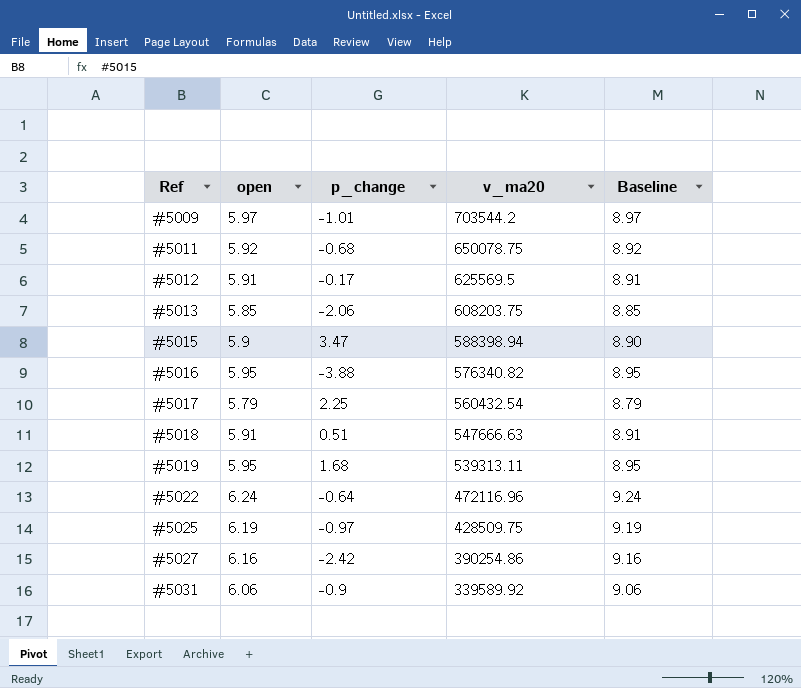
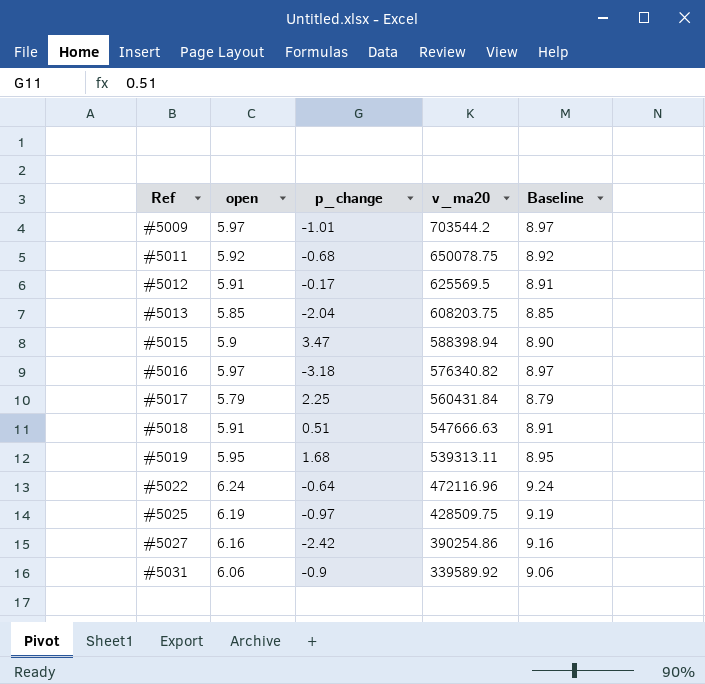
#5013 | p_change: -2.06 -> -2.04
#5016 | open: 5.95 -> 5.97
#5016 | p_change: -3.88 -> -3.18
#5016 | Baseline: 8.95 -> 8.97
#5017 | v_ma20: 560432.54 -> 560431.84

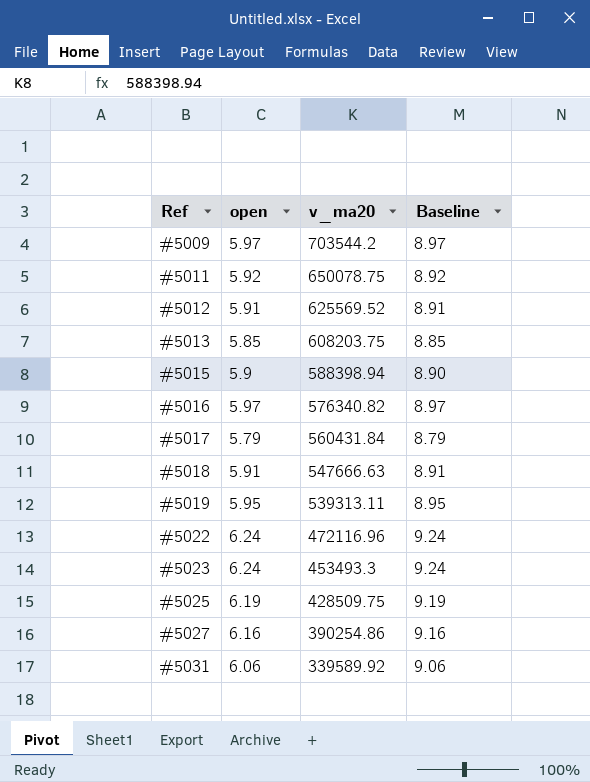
column p_change | position: 3 -> none
#5012 | v_ma20: 625569.5 -> 625569.52
row #5023: none -> 6.24 | 453493.3 | 9.24

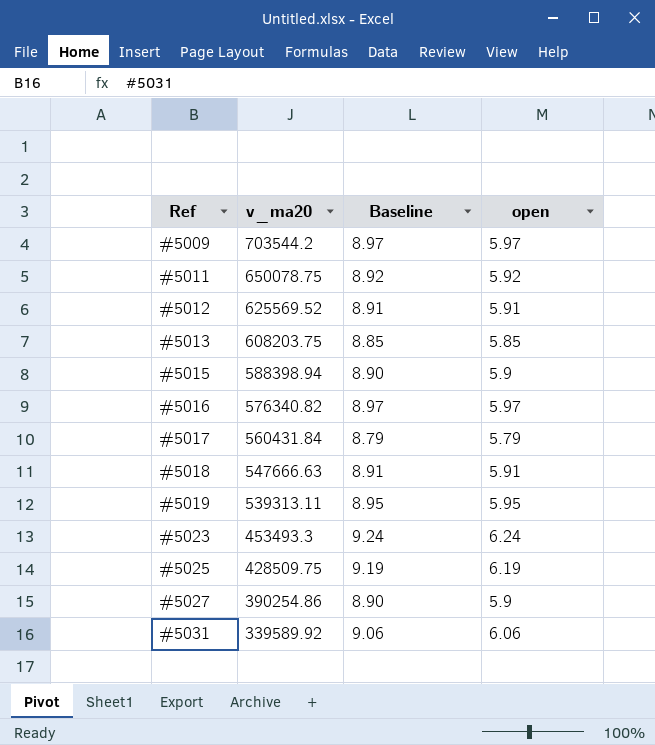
column open | position: 2 -> 4
row #5022: 6.24 | 472116.96 | 9.24 -> none
#5027 | Baseline: 9.16 -> 8.90
#5027 | open: 6.16 -> 5.9

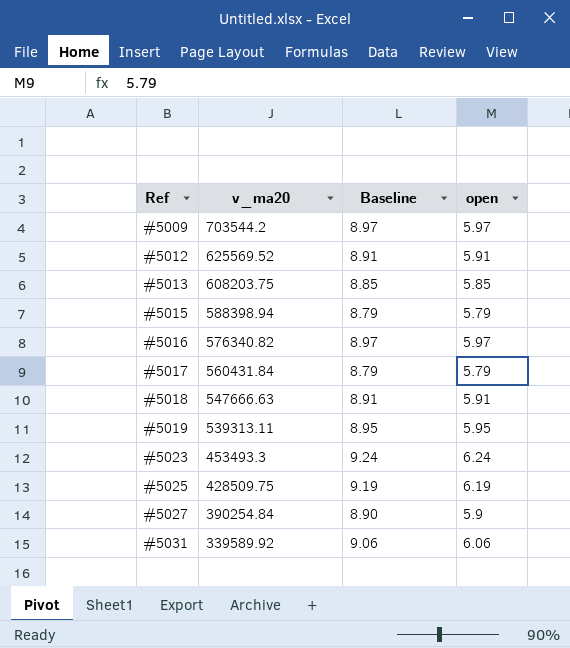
row #5011: 650078.75 | 8.92 | 5.92 -> none
#5015 | Baseline: 8.90 -> 8.79
#5015 | open: 5.9 -> 5.79
#5027 | v_ma20: 390254.86 -> 390254.84

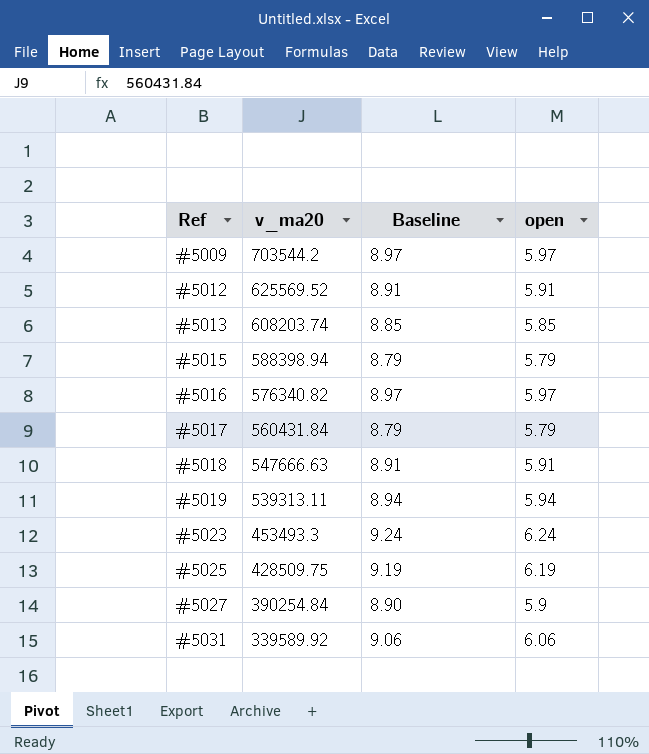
#5013 | v_ma20: 608203.75 -> 608203.74
#5019 | Baseline: 8.95 -> 8.94
#5019 | open: 5.95 -> 5.94

